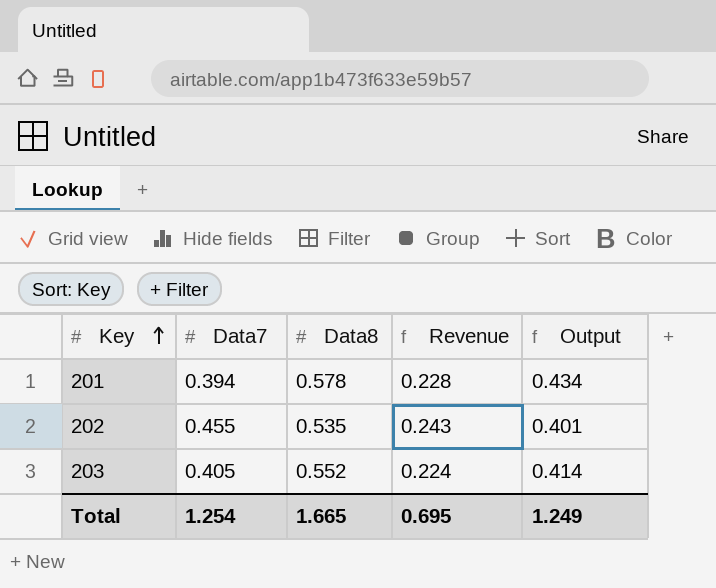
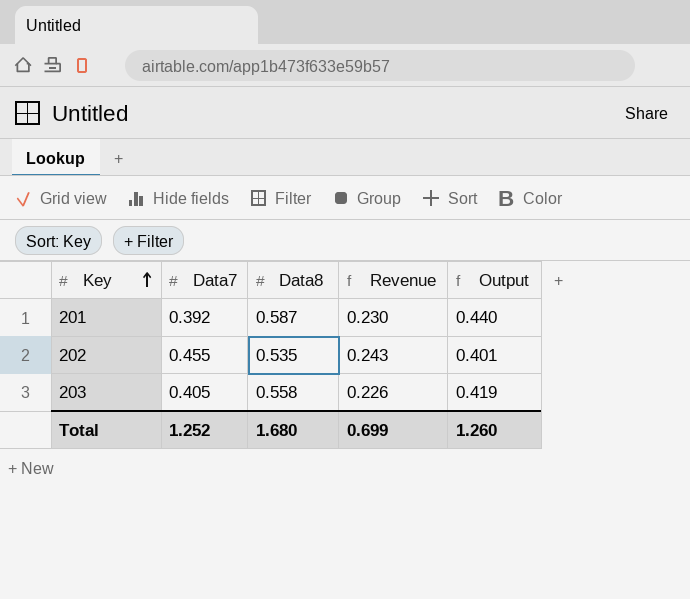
201 | Data7: 0.394 -> 0.392
201 | Data8: 0.578 -> 0.587
201 | Revenue: 0.228 -> 0.230
201 | Output: 0.434 -> 0.440
203 | Data8: 0.552 -> 0.558
203 | Revenue: 0.224 -> 0.226
203 | Output: 0.414 -> 0.419
Total | Data7: 1.254 -> 1.252
Total | Data8: 1.665 -> 1.680
Total | Revenue: 0.695 -> 0.699
Total | Output: 1.249 -> 1.260

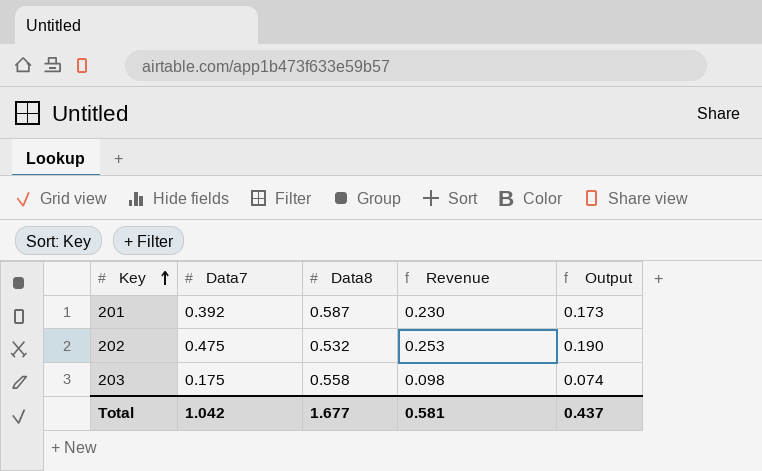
column Output | formula: [Data8] * 0.75 -> [Revenue] * 0.75
202 | Data7: 0.455 -> 0.475
202 | Data8: 0.535 -> 0.532
202 | Revenue: 0.243 -> 0.253
203 | Data7: 0.405 -> 0.175
203 | Revenue: 0.226 -> 0.098
Total | Data7: 1.252 -> 1.042
Total | Data8: 1.680 -> 1.677
Total | Revenue: 0.699 -> 0.581
Total | Output: 1.260 -> 0.437

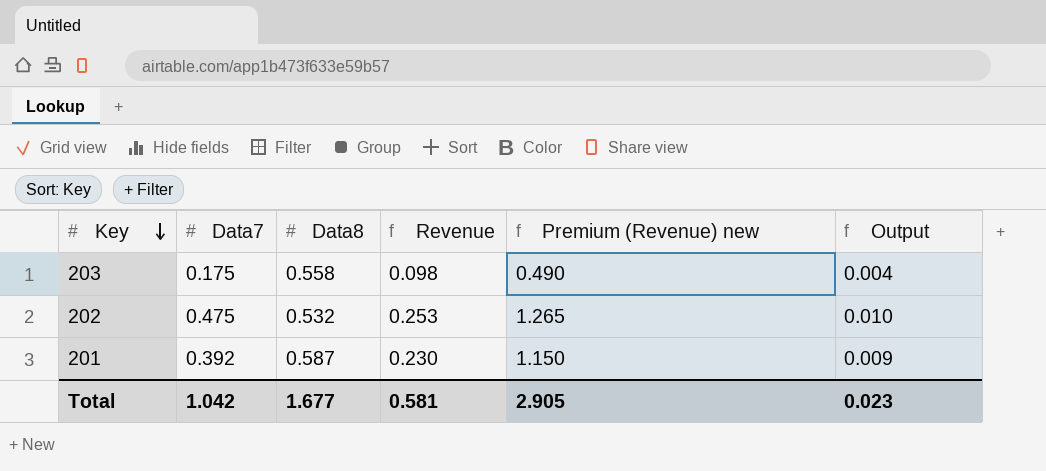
row order: Key ascending -> Key descending
column Premium (Revenue) new | formula: none -> [Revenue] * 5
column Output | formula: [Revenue] * 0.75 -> [Revenue] * 0.04
Total | Output: 0.437 -> 0.023

